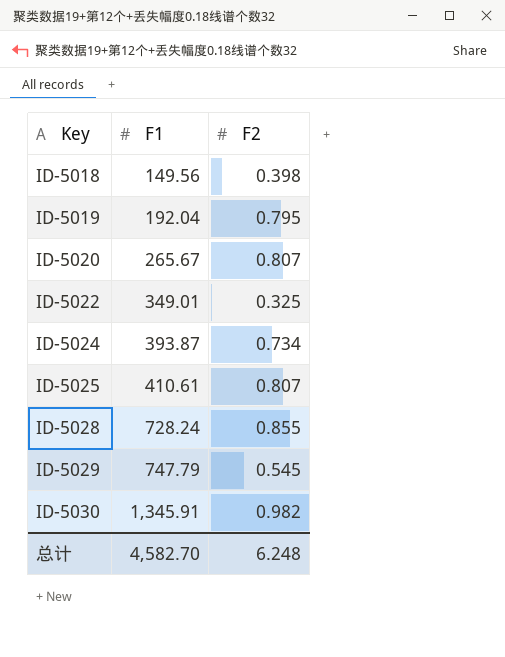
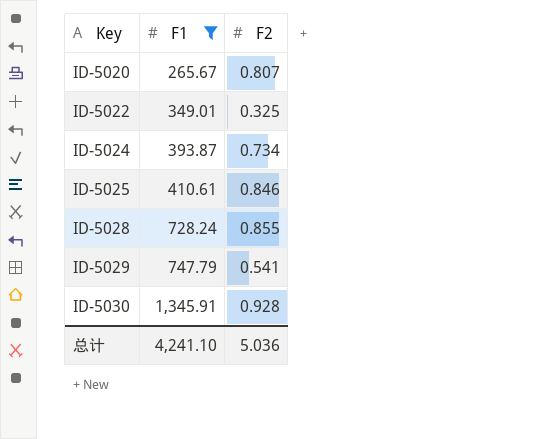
filter: none -> F1 >= 265.67
ID-5025 | F2: 0.807 -> 0.846
ID-5029 | F2: 0.545 -> 0.541
ID-5030 | F2: 0.982 -> 0.928
总计 | F1: 4,582.70 -> 4,241.10
总计 | F2: 6.248 -> 5.036

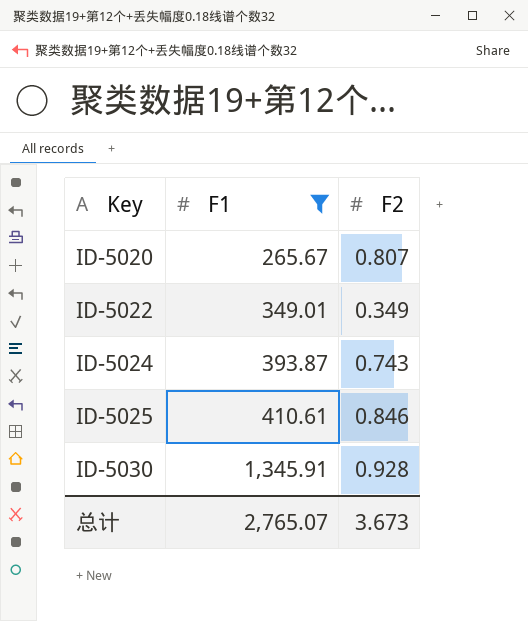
row ID-5028: 728.24 | 0.855 -> none
row ID-5029: 747.79 | 0.541 -> none
ID-5022 | F2: 0.325 -> 0.349
ID-5024 | F2: 0.734 -> 0.743
总计 | F1: 4,241.10 -> 2,765.07
总计 | F2: 5.036 -> 3.673

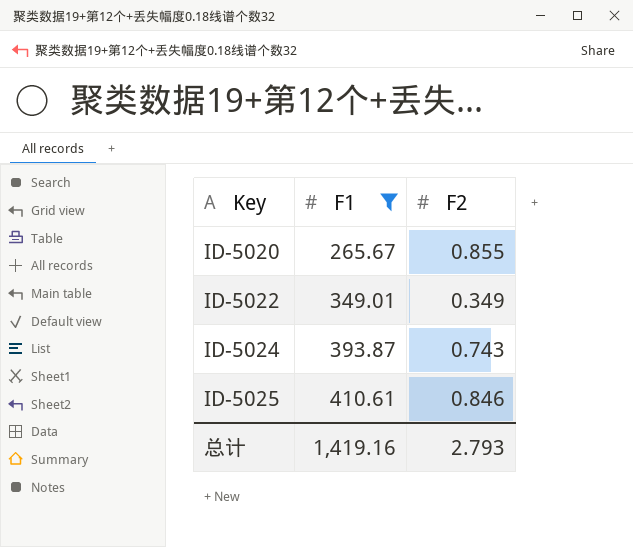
row ID-5030: 1,345.91 | 0.928 -> none
ID-5020 | F2: 0.807 -> 0.855
总计 | F1: 2,765.07 -> 1,419.16
总计 | F2: 3.673 -> 2.793

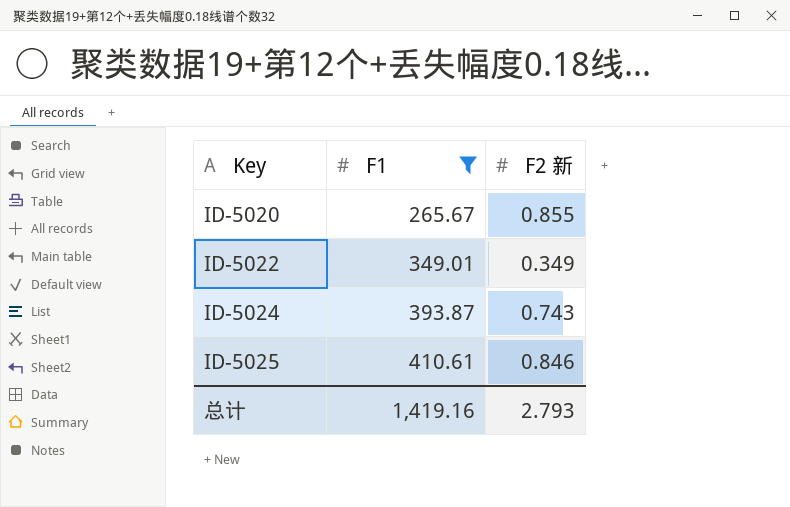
column name: F2 -> F2 新

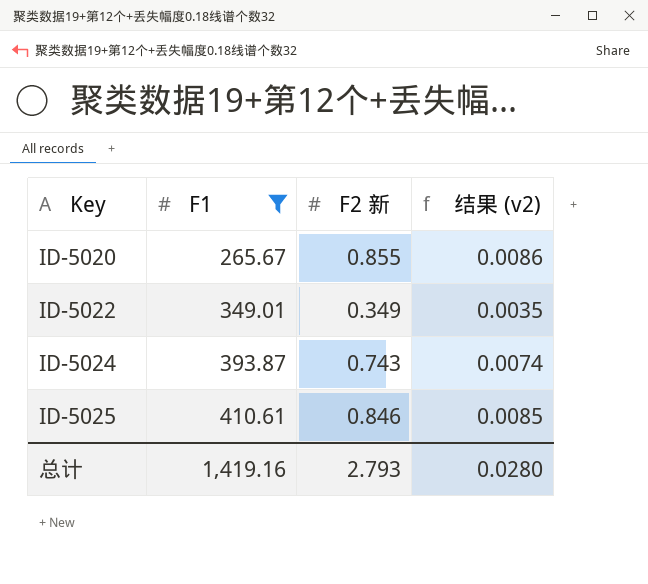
column 结果 (v2) | formula: none -> [F2 新] * 0.01

